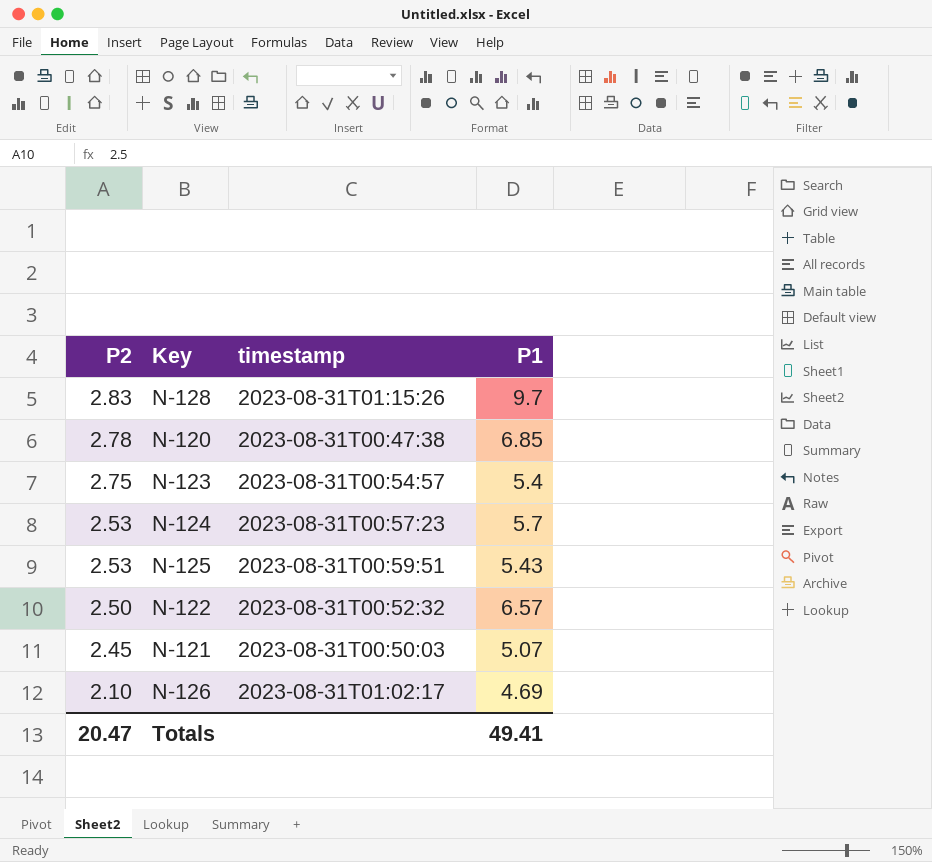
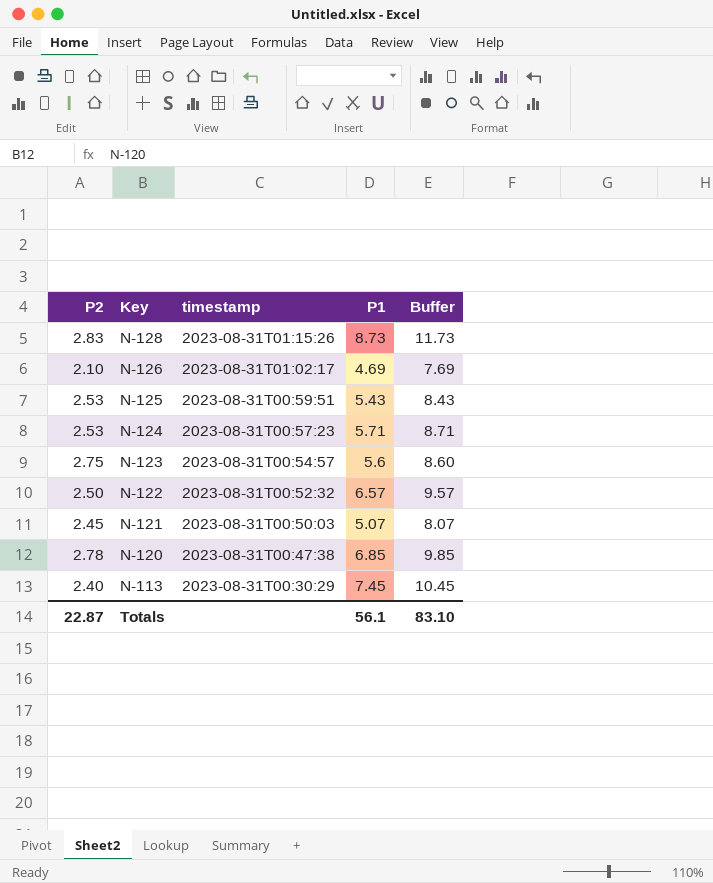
row order: P2 descending -> Key descending
column Buffer | formula: none -> [P1] + 3
N-128 | P1: 9.7 -> 8.73
N-124 | P1: 5.7 -> 5.71
N-123 | P1: 5.4 -> 5.6
row N-113: none -> 2.40 | 2023-08-31T00:30:29 | 7.45 | 10.45
Totals | P2: 20.47 -> 22.87
Totals | P1: 49.41 -> 56.1

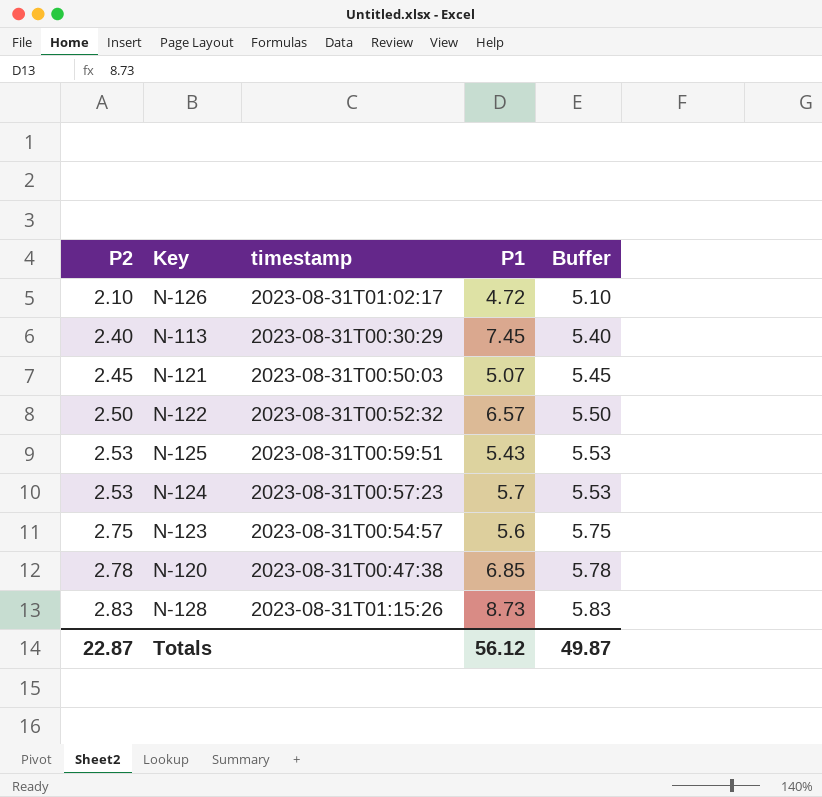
row order: Key descending -> P2 ascending
column Buffer | formula: [P1] + 3 -> [P2] + 3
N-126 | P1: 4.69 -> 4.72
N-124 | P1: 5.71 -> 5.7
Totals | P1: 56.1 -> 56.12
Totals | Buffer: 83.10 -> 49.87

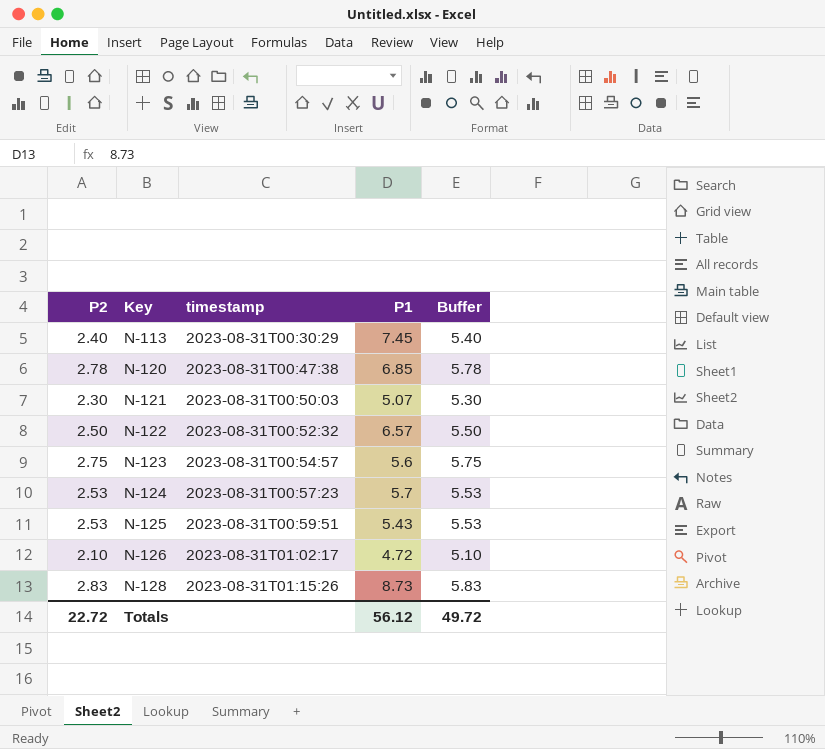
row order: P2 ascending -> Key ascending
N-121 | P2: 2.45 -> 2.30
N-121 | Buffer: 5.45 -> 5.30
Totals | P2: 22.87 -> 22.72
Totals | Buffer: 49.87 -> 49.72

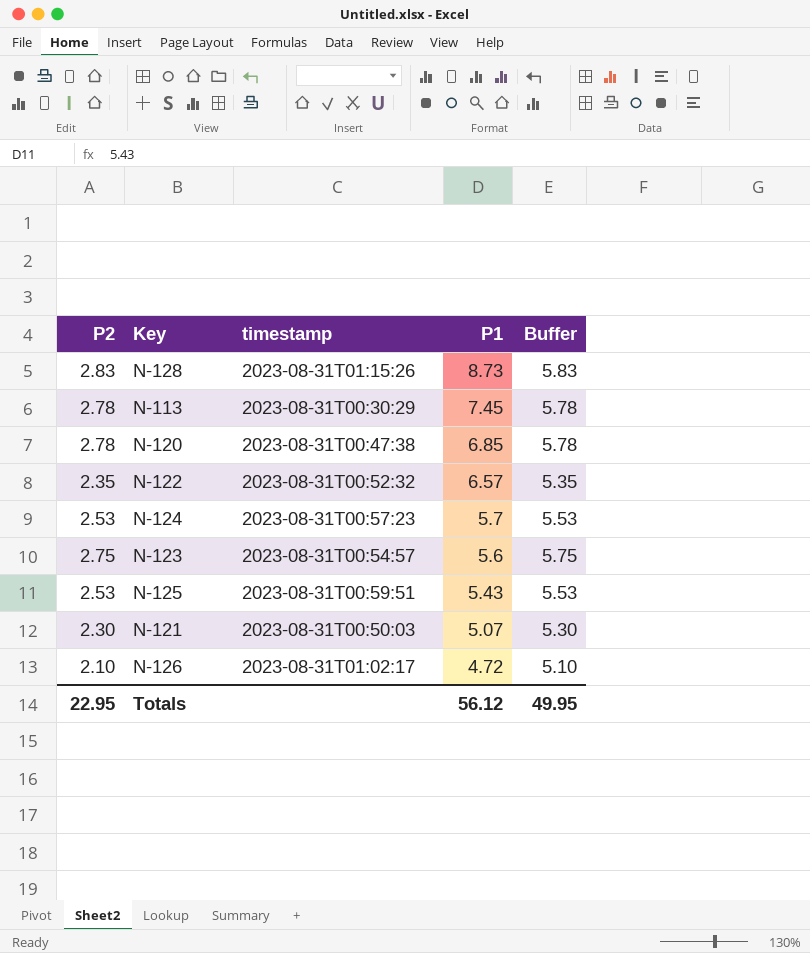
row order: Key ascending -> P1 descending
N-113 | P2: 2.40 -> 2.78
N-113 | Buffer: 5.40 -> 5.78
N-122 | P2: 2.50 -> 2.35
N-122 | Buffer: 5.50 -> 5.35
Totals | P2: 22.72 -> 22.95
Totals | Buffer: 49.72 -> 49.95

